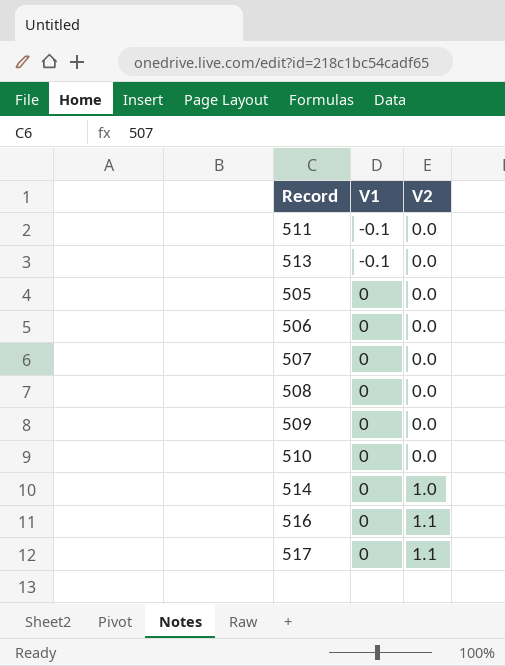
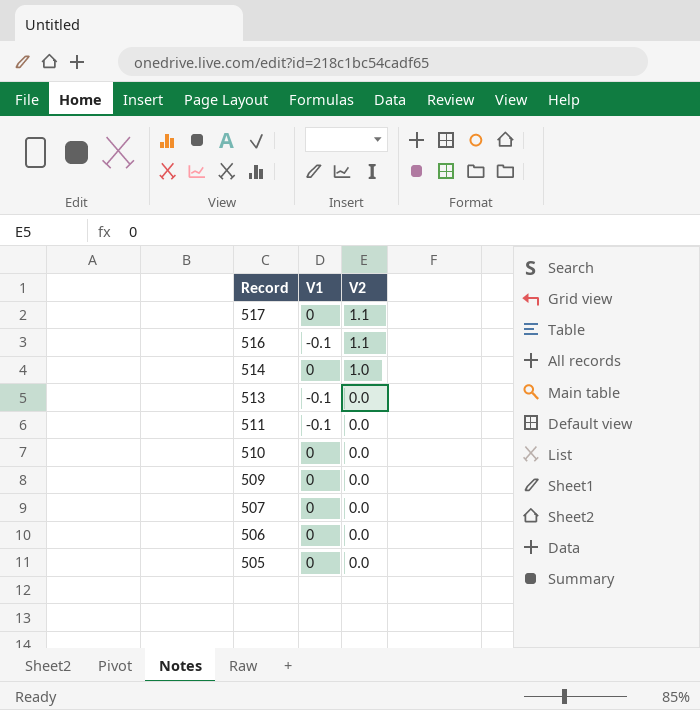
row order: V1 ascending -> Record descending
row 508: 0 | 0.0 -> none
516 | V1: 0 -> -0.1

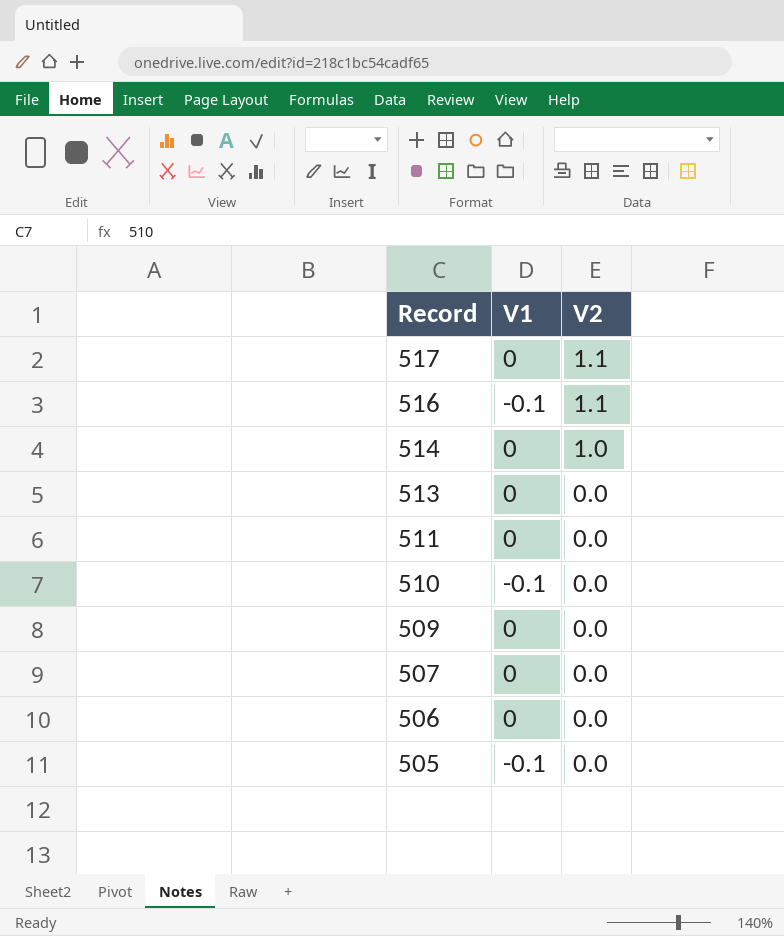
513 | V1: -0.1 -> 0
511 | V1: -0.1 -> 0
510 | V1: 0 -> -0.1
505 | V1: 0 -> -0.1

